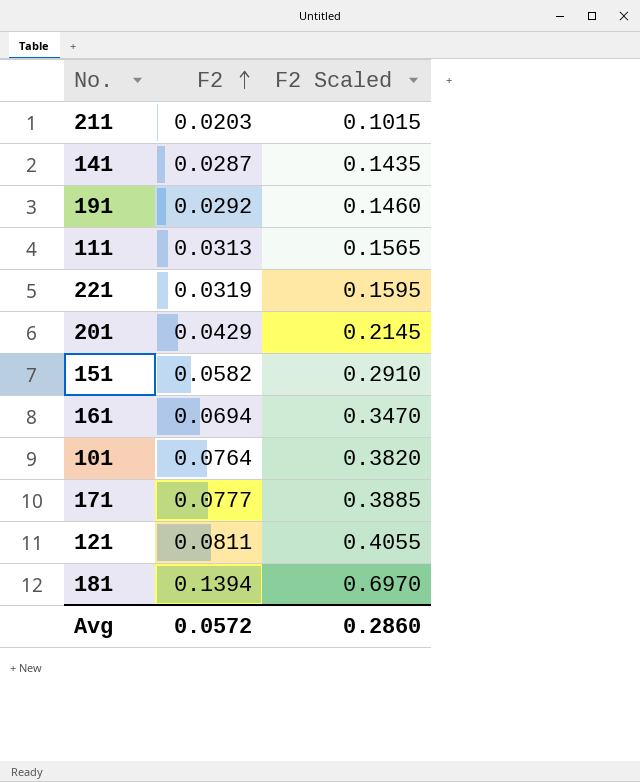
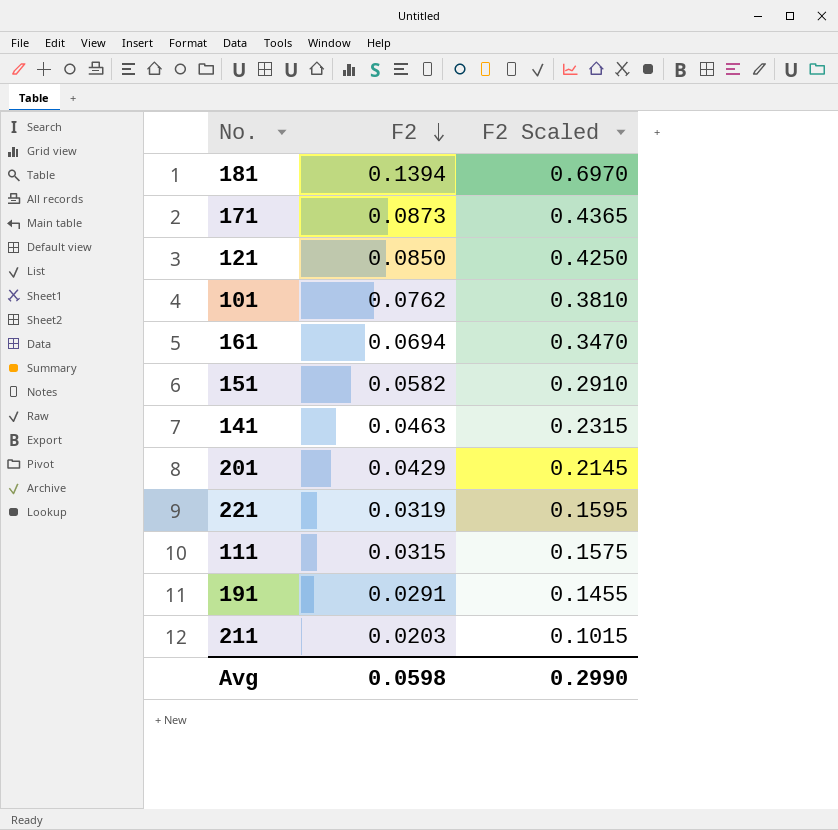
row order: F2 ascending -> F2 descending
171 | F2: 0.0777 -> 0.0873
171 | F2 Scaled: 0.3885 -> 0.4365
121 | F2: 0.0811 -> 0.0850
121 | F2 Scaled: 0.4055 -> 0.4250
101 | F2: 0.0764 -> 0.0762
101 | F2 Scaled: 0.3820 -> 0.3810
141 | F2: 0.0287 -> 0.0463
141 | F2 Scaled: 0.1435 -> 0.2315
111 | F2: 0.0313 -> 0.0315
111 | F2 Scaled: 0.1565 -> 0.1575
191 | F2: 0.0292 -> 0.0291
191 | F2 Scaled: 0.1460 -> 0.1455
Avg | F2: 0.0572 -> 0.0598
Avg | F2 Scaled: 0.2860 -> 0.2990

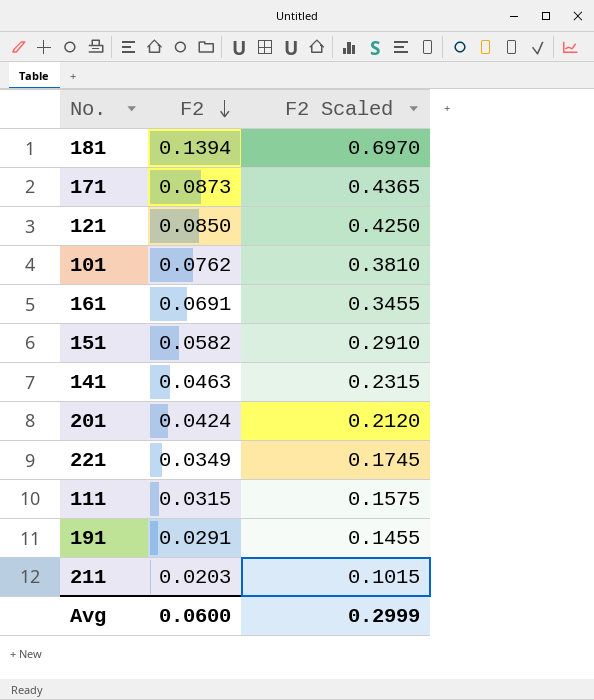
161 | F2: 0.0694 -> 0.0691
161 | F2 Scaled: 0.3470 -> 0.3455
201 | F2: 0.0429 -> 0.0424
201 | F2 Scaled: 0.2145 -> 0.2120
221 | F2: 0.0319 -> 0.0349
221 | F2 Scaled: 0.1595 -> 0.1745
Avg | F2: 0.0598 -> 0.0600
Avg | F2 Scaled: 0.2990 -> 0.2999

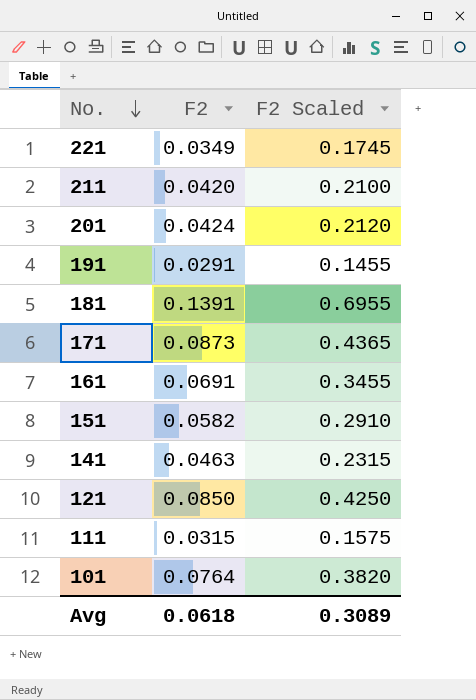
row order: F2 descending -> No. descending
211 | F2: 0.0203 -> 0.0420
211 | F2 Scaled: 0.1015 -> 0.2100
181 | F2: 0.1394 -> 0.1391
181 | F2 Scaled: 0.6970 -> 0.6955
101 | F2: 0.0762 -> 0.0764
101 | F2 Scaled: 0.3810 -> 0.3820
Avg | F2: 0.0600 -> 0.0618
Avg | F2 Scaled: 0.2999 -> 0.3089

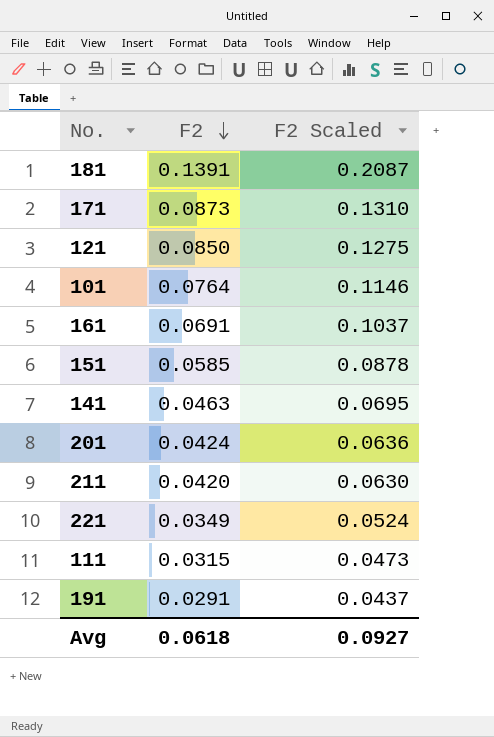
row order: No. descending -> F2 descending
column F2 Scaled | formula: [F2] * 5 -> [F2] * 1.5
151 | F2: 0.0582 -> 0.0585
Avg | F2 Scaled: 0.3089 -> 0.0927

